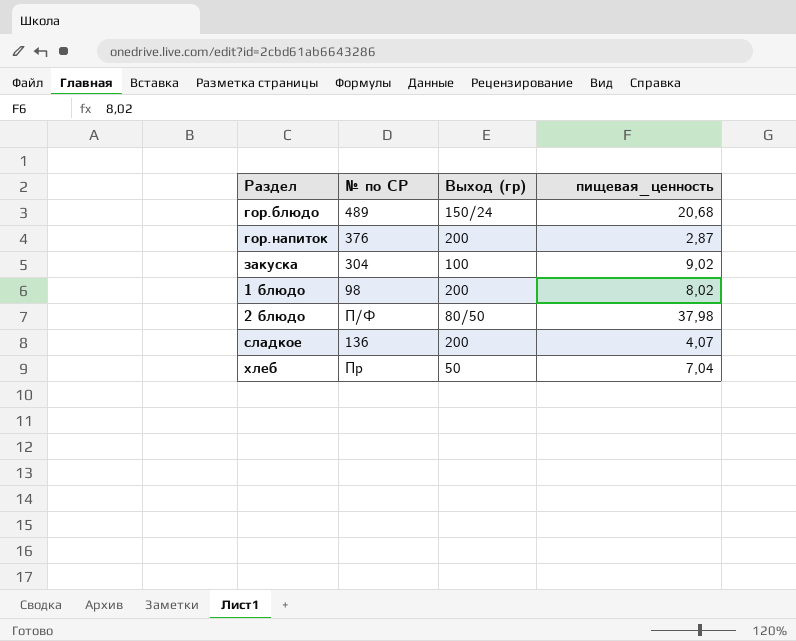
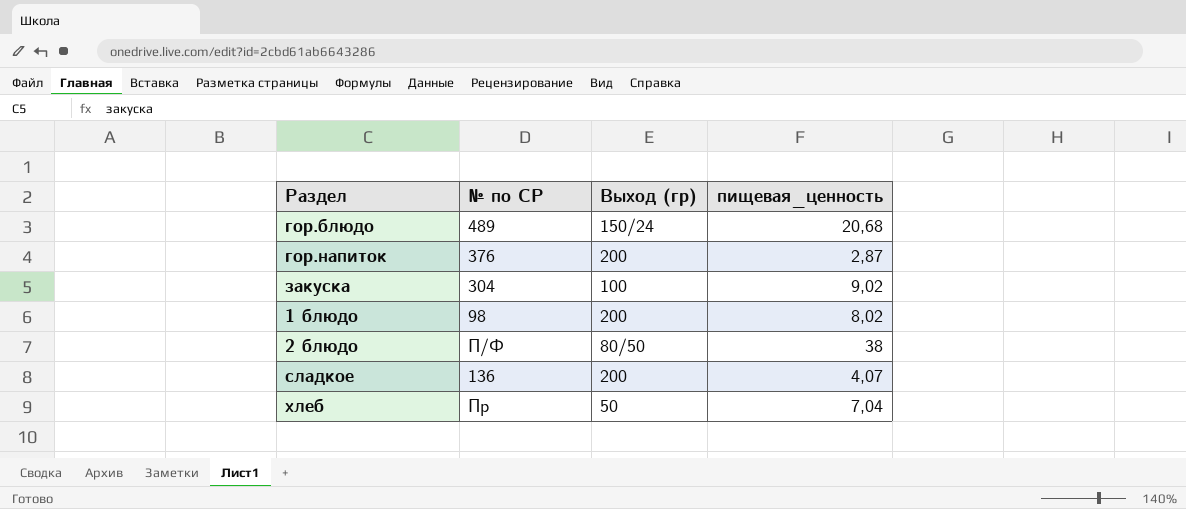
2 блюдо | пищевая_ценность: 37,98 -> 38

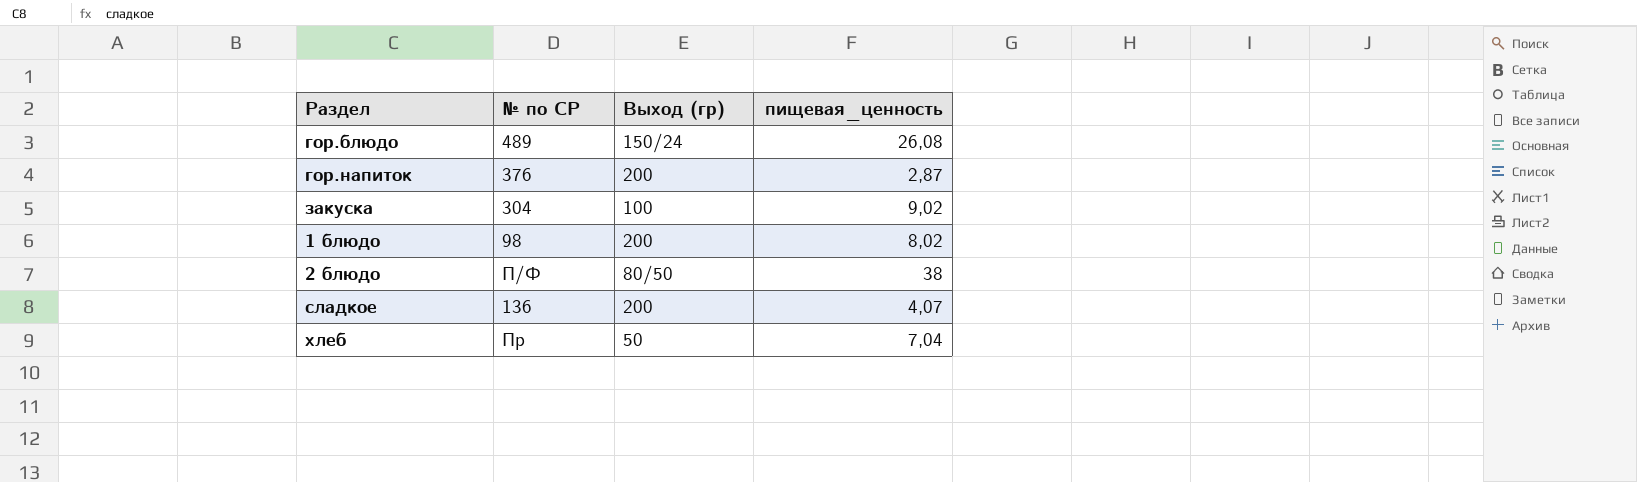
гор.блюдо | пищевая_ценность: 20,68 -> 26,08

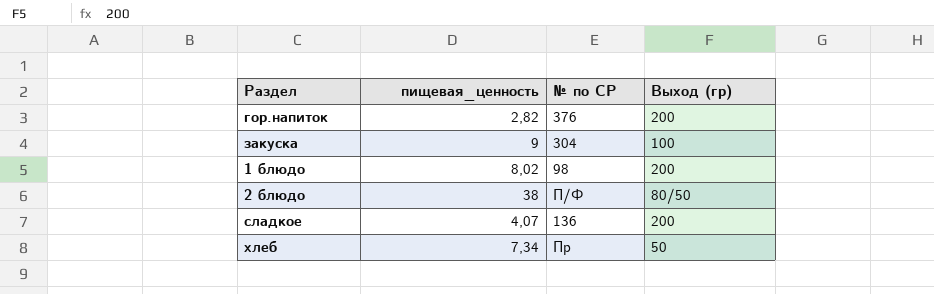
column пищевая_ценность | position: 4 -> 2
row гор.блюдо: 489 | 150/24 | 26,08 -> none
гор.напиток | пищевая_ценность: 2,87 -> 2,82
закуска | пищевая_ценность: 9,02 -> 9
хлеб | пищевая_ценность: 7,04 -> 7,34

